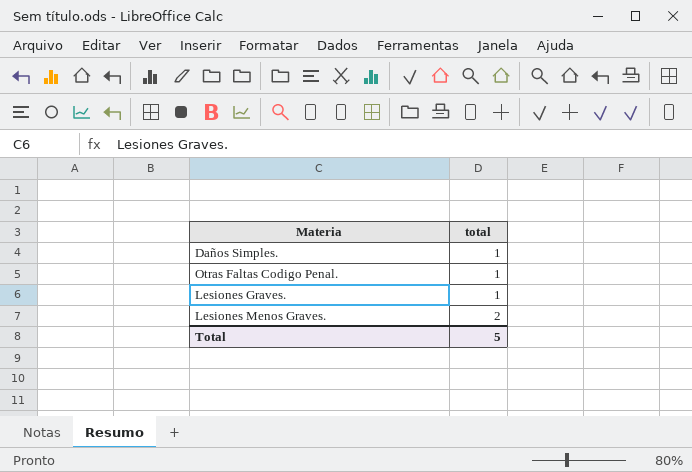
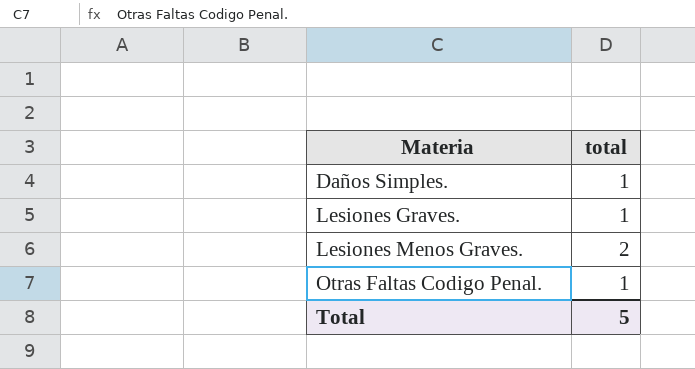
row order: total ascending -> Materia ascending

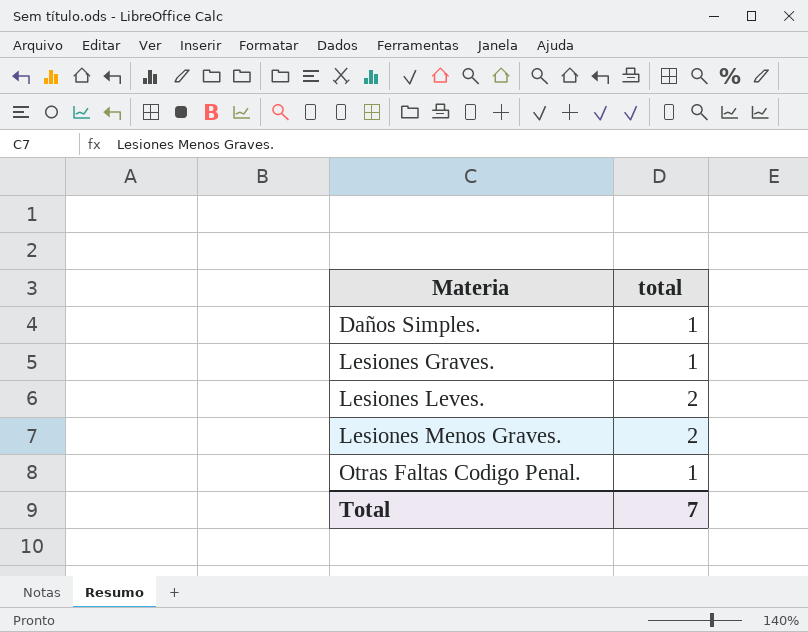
row Lesiones Leves.: none -> 2
Total | total: 5 -> 7

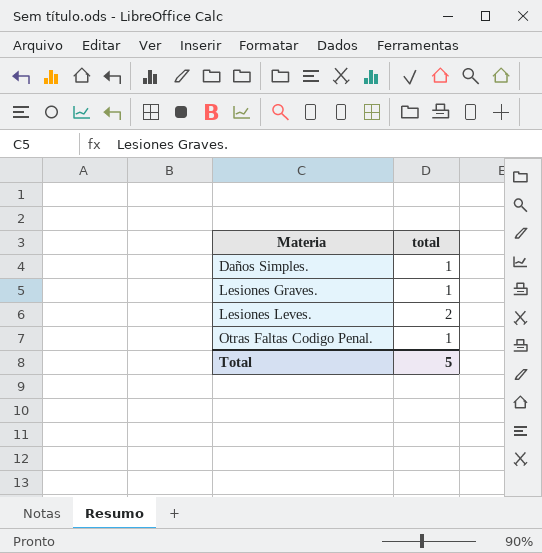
row Lesiones Menos Graves.: 2 -> none
Total | total: 7 -> 5

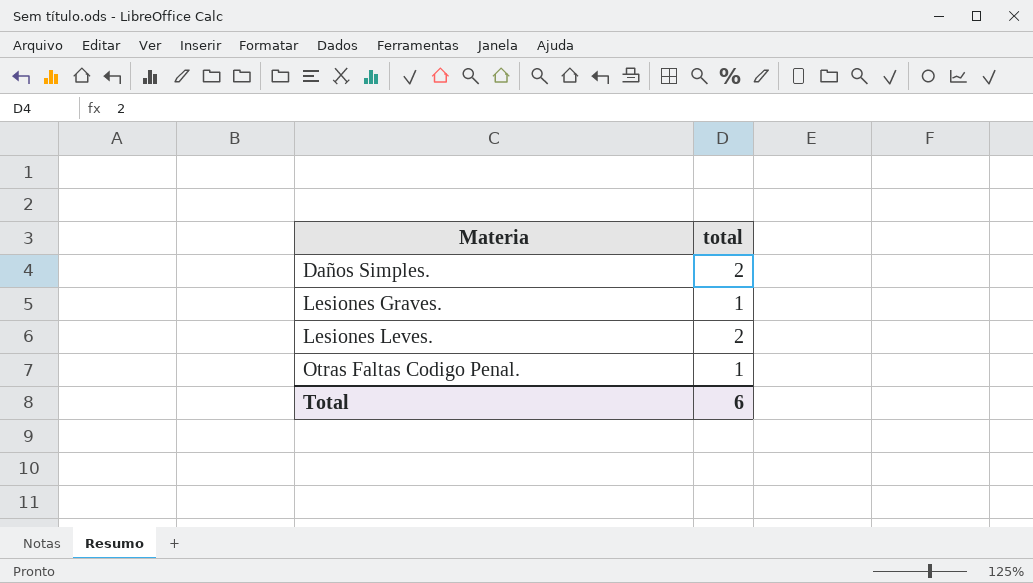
Daños Simples. | total: 1 -> 2
Total | total: 5 -> 6

